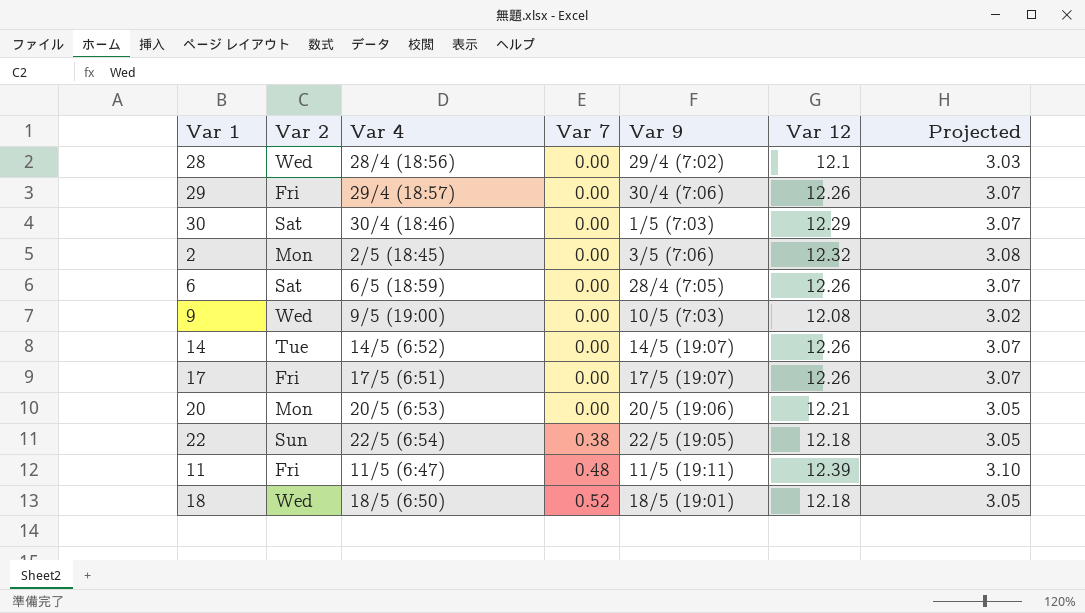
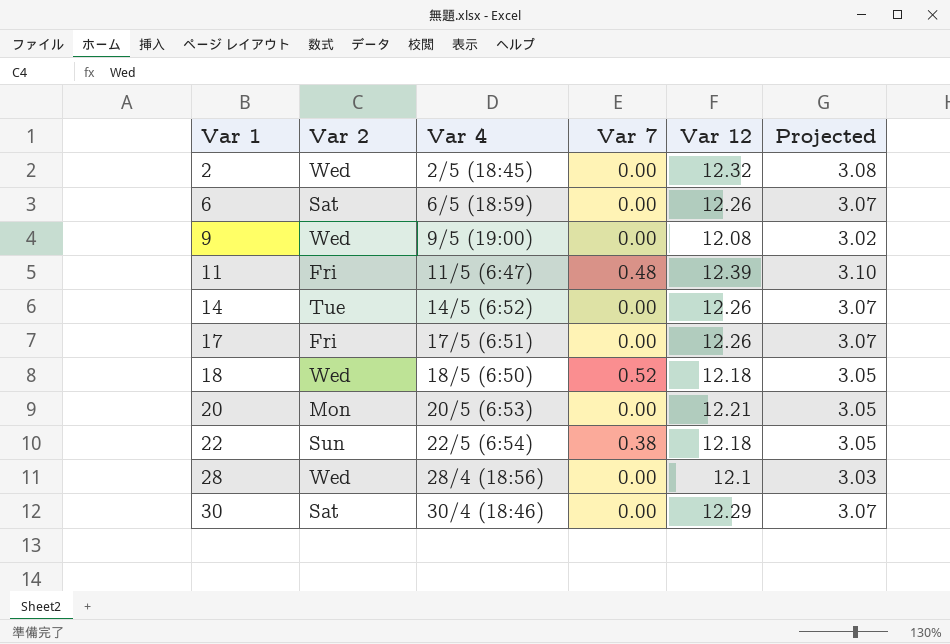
row order: Var 7 ascending -> Var 1 ascending
column Var 9 | position: 5 -> none
row 29: Fri | 29/4 (18:57) | 0.00 | 30/4 (7:06) | 12.26 | 3.07 -> none
2 | Var 2: Mon -> Wed

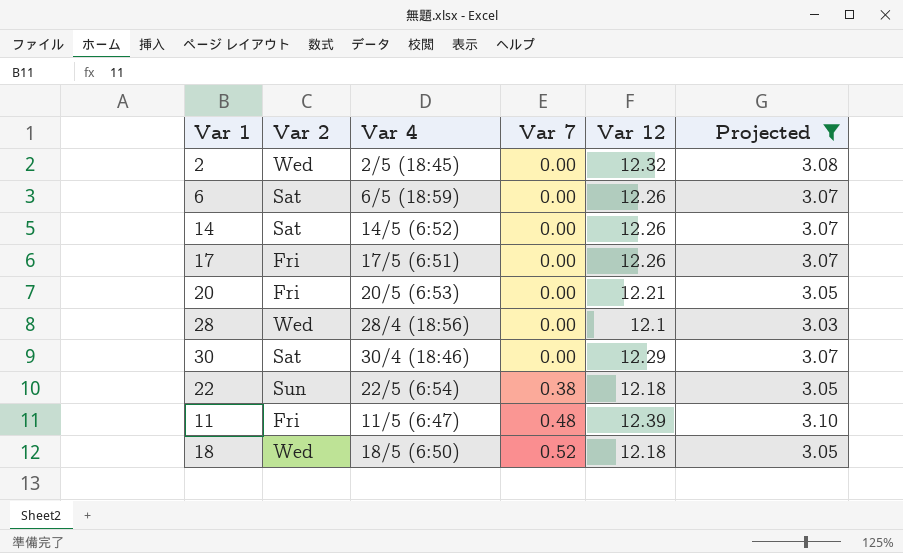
filter: none -> Projected != 3.02
row order: Var 1 ascending -> Var 7 ascending
14 | Var 2: Tue -> Sat
20 | Var 2: Mon -> Fri

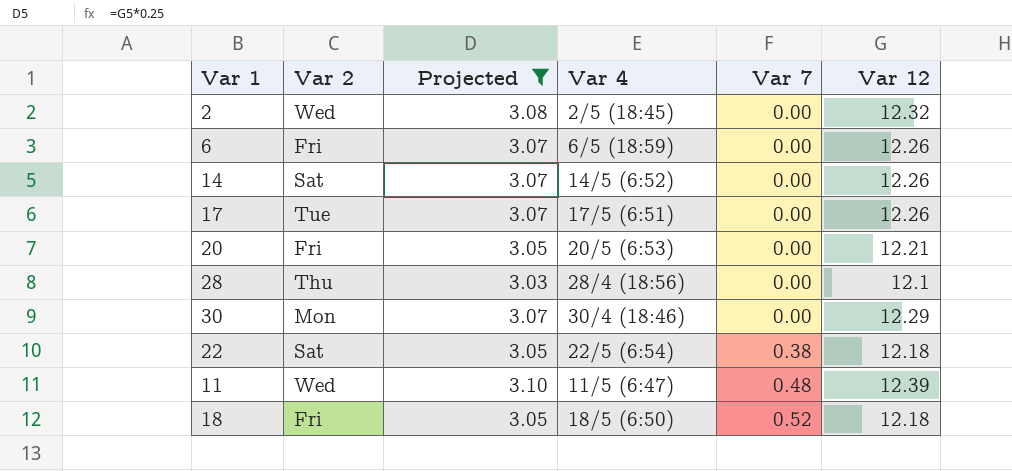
column Projected | position: 6 -> 3
6 | Var 2: Sat -> Fri
17 | Var 2: Fri -> Tue
28 | Var 2: Wed -> Thu
30 | Var 2: Sat -> Mon
22 | Var 2: Sun -> Sat
11 | Var 2: Fri -> Wed
18 | Var 2: Wed -> Fri

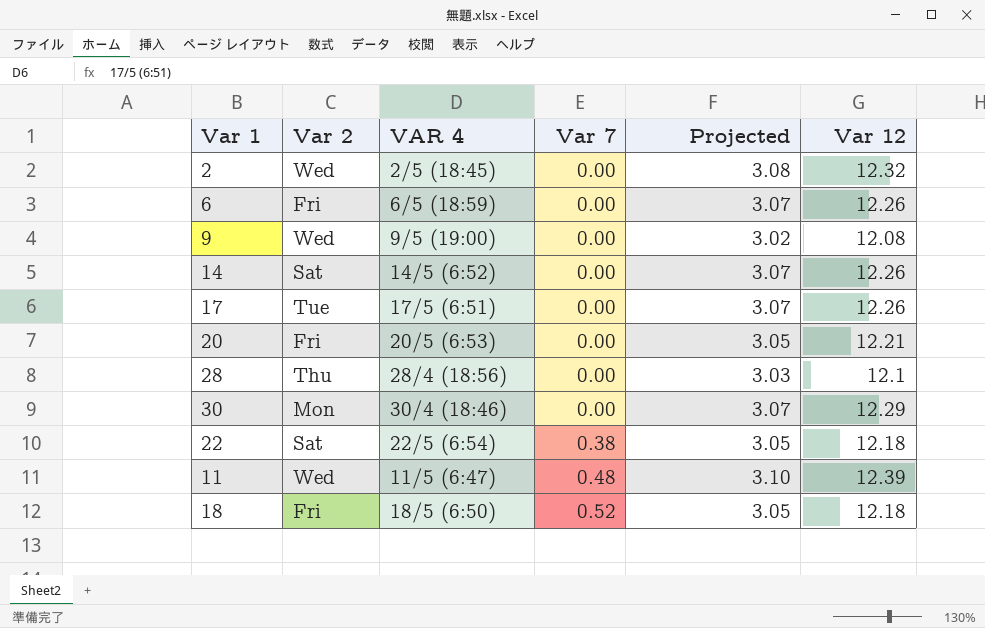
filter: Projected != 3.02 -> none
column name: Var 4 -> VAR 4
column Projected | position: 3 -> 5

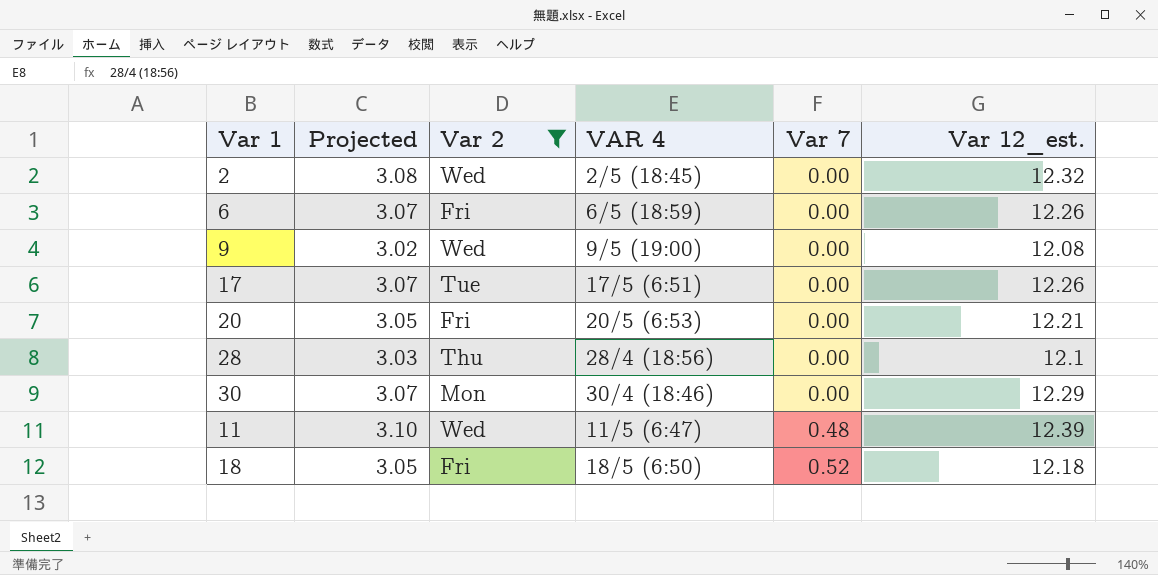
filter: none -> Var 2 != Sat
column Projected | position: 5 -> 2
column name: Var 12 -> Var 12_est.

